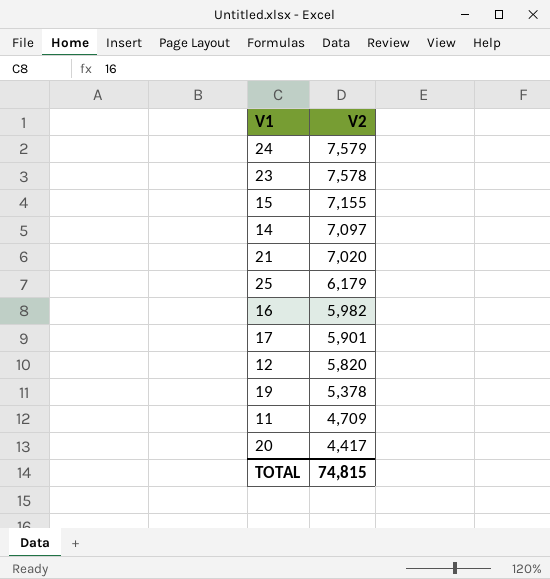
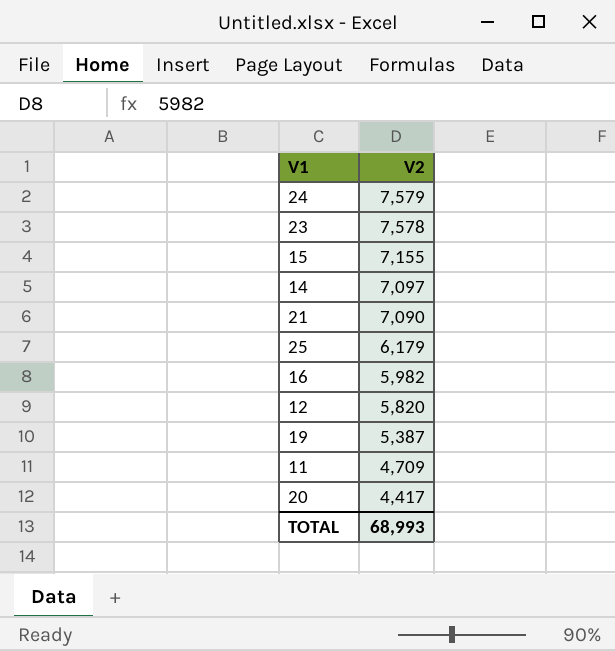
row 17: 5,901 -> none
21 | V2: 7,020 -> 7,090
19 | V2: 5,378 -> 5,387
TOTAL | V2: 74,815 -> 68,993

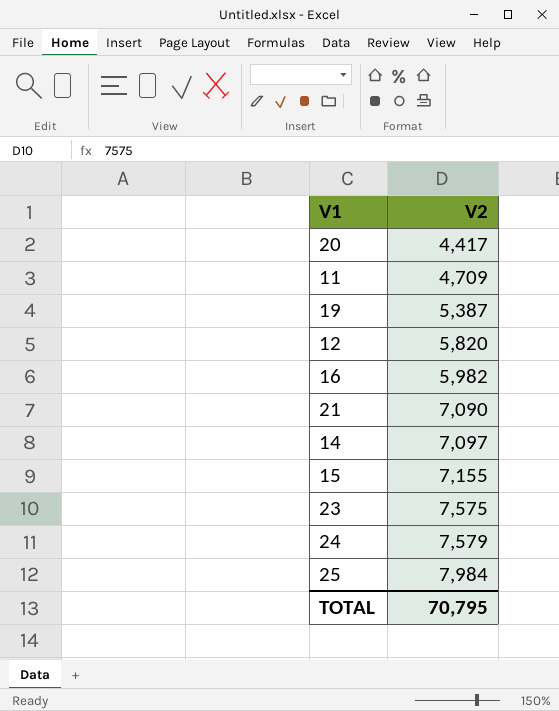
row order: V2 descending -> V2 ascending
23 | V2: 7,578 -> 7,575
25 | V2: 6,179 -> 7,984
TOTAL | V2: 68,993 -> 70,795

